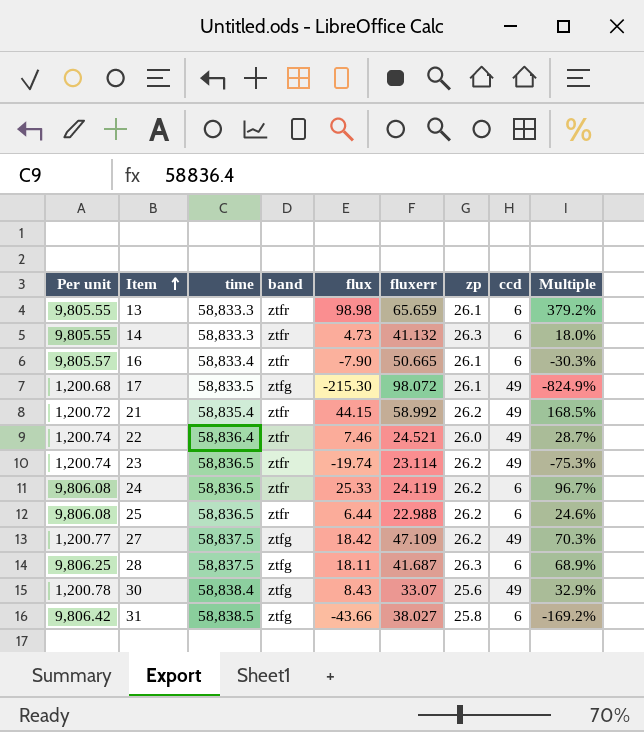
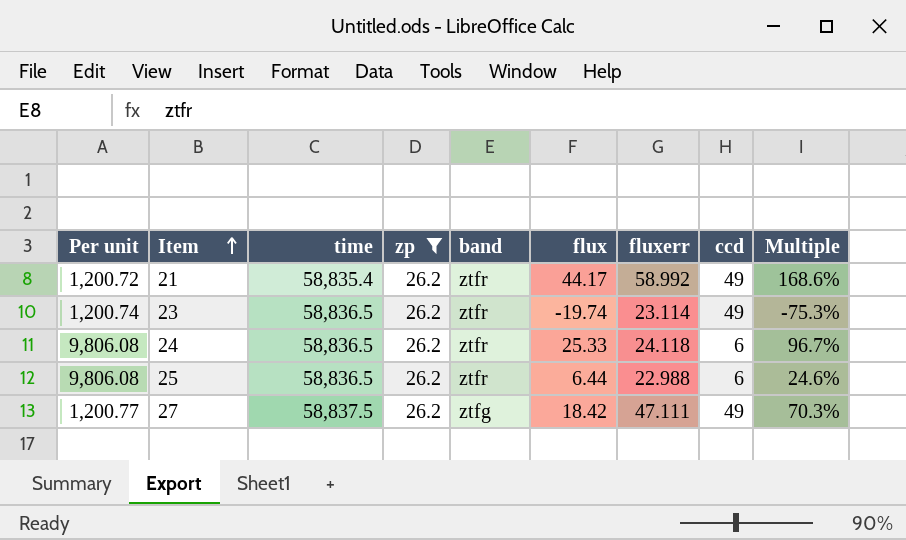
filter: none -> zp = 26.2
column zp | position: 7 -> 4
21 | flux: 44.15 -> 44.17
21 | Multiple: 168.5% -> 168.6%
24 | fluxerr: 24.119 -> 24.118
27 | fluxerr: 47.109 -> 47.111

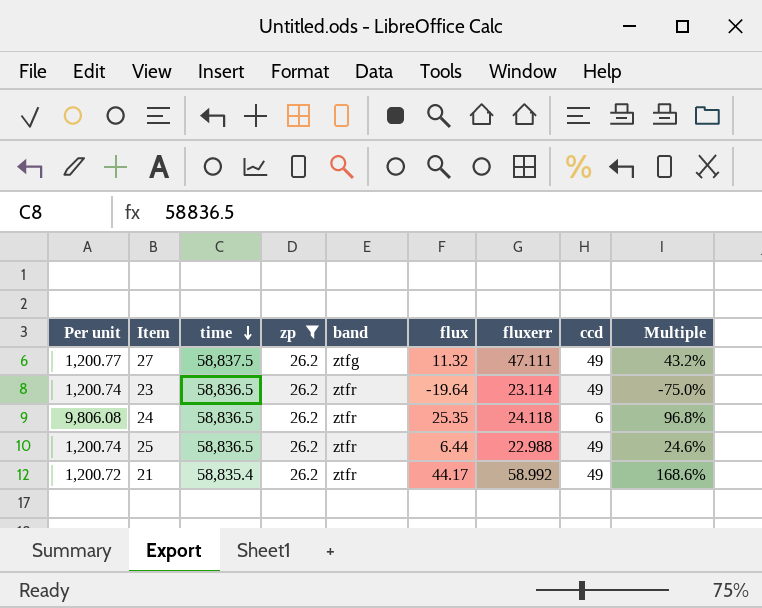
row order: Item ascending -> time descending
27 | flux: 18.42 -> 11.32
27 | Multiple: 70.3% -> 43.2%
23 | flux: -19.74 -> -19.64
23 | Multiple: -75.3% -> -75.0%
24 | flux: 25.33 -> 25.35
24 | Multiple: 96.7% -> 96.8%
25 | Per unit: 9,806.08 -> 1,200.74
25 | ccd: 6 -> 49

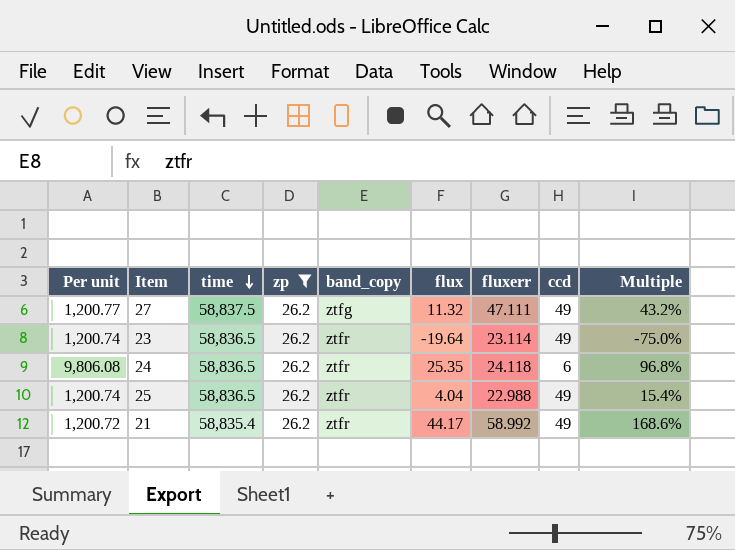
column name: band -> band_copy
25 | flux: 6.44 -> 4.04
25 | Multiple: 24.6% -> 15.4%

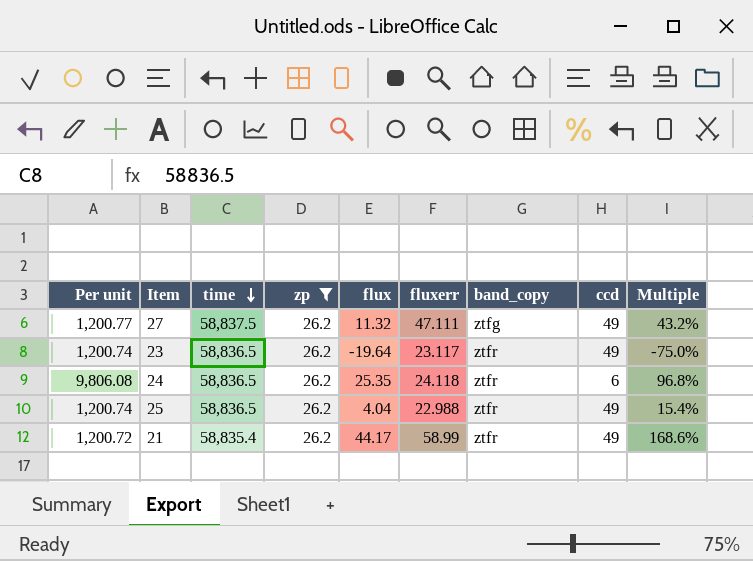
column band_copy | position: 5 -> 7
23 | fluxerr: 23.114 -> 23.117
21 | fluxerr: 58.992 -> 58.99

